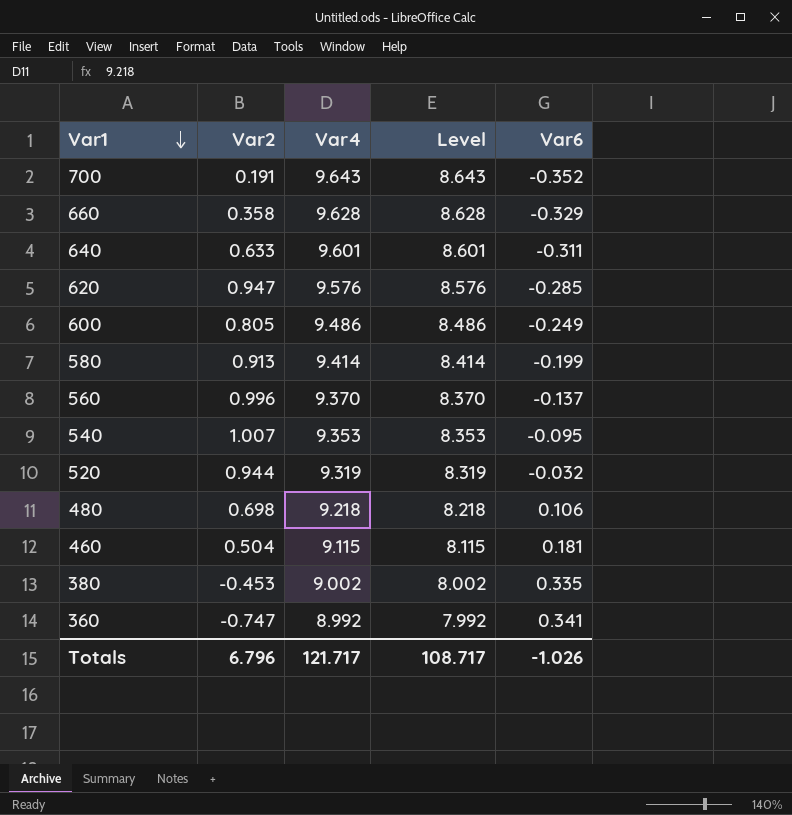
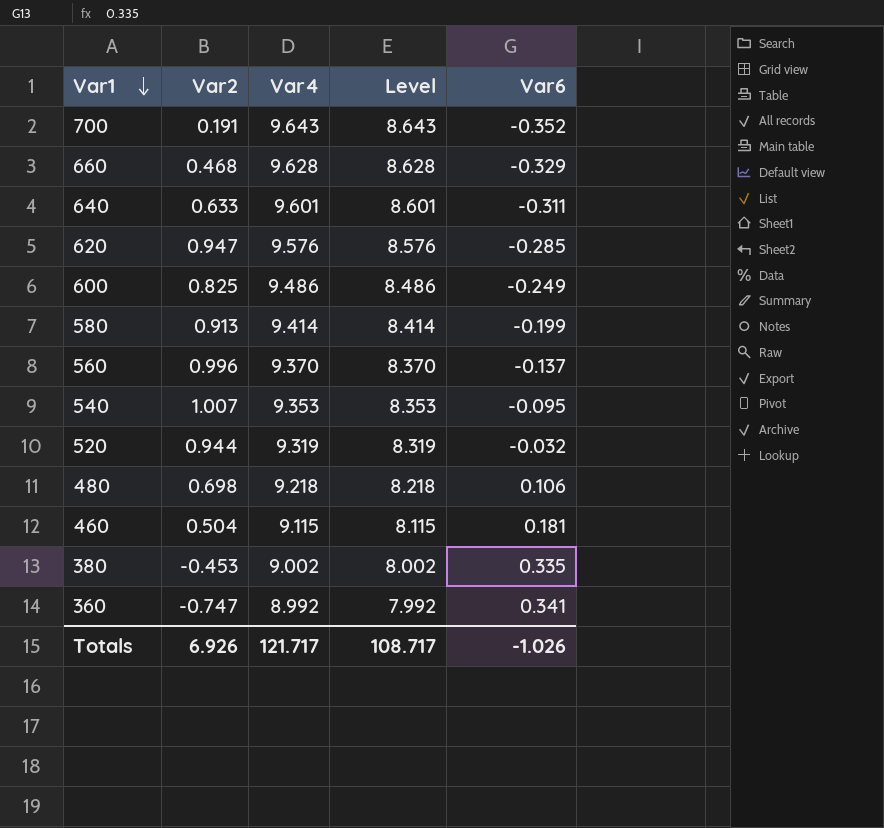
660 | Var2: 0.358 -> 0.468
600 | Var2: 0.805 -> 0.825
Totals | Var2: 6.796 -> 6.926

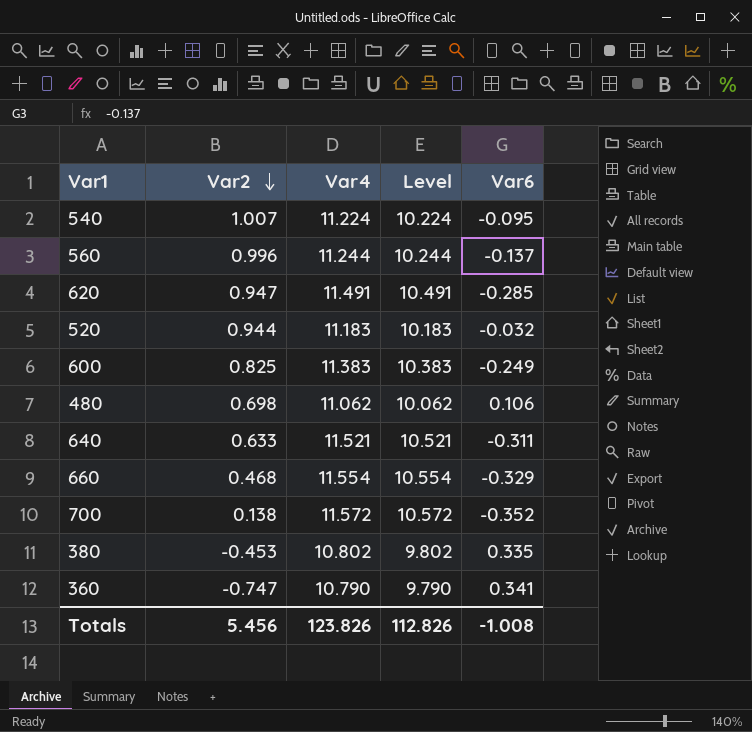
row order: Var1 descending -> Var2 descending
row 580: 0.913 | 9.414 | 8.414 | -0.199 -> none
row 460: 0.504 | 9.115 | 8.115 | 0.181 -> none
540 | Var4: 9.353 -> 11.224
540 | Level: 8.353 -> 10.224
560 | Var4: 9.370 -> 11.244
560 | Level: 8.370 -> 10.244
620 | Var4: 9.576 -> 11.491
620 | Level: 8.576 -> 10.491
520 | Var4: 9.319 -> 11.183
520 | Level: 8.319 -> 10.183
600 | Var4: 9.486 -> 11.383
600 | Level: 8.486 -> 10.383
480 | Var4: 9.218 -> 11.062
480 | Level: 8.218 -> 10.062
640 | Var4: 9.601 -> 11.521
640 | Level: 8.601 -> 10.521
660 | Var4: 9.628 -> 11.554
660 | Level: 8.628 -> 10.554
700 | Var2: 0.191 -> 0.138
700 | Var4: 9.643 -> 11.572
700 | Level: 8.643 -> 10.572
380 | Var4: 9.002 -> 10.802
380 | Level: 8.002 -> 9.802
360 | Var4: 8.992 -> 10.790
360 | Level: 7.992 -> 9.790
Totals | Var2: 6.926 -> 5.456
Totals | Var4: 121.717 -> 123.826
Totals | Level: 108.717 -> 112.826
Totals | Var6: -1.026 -> -1.008

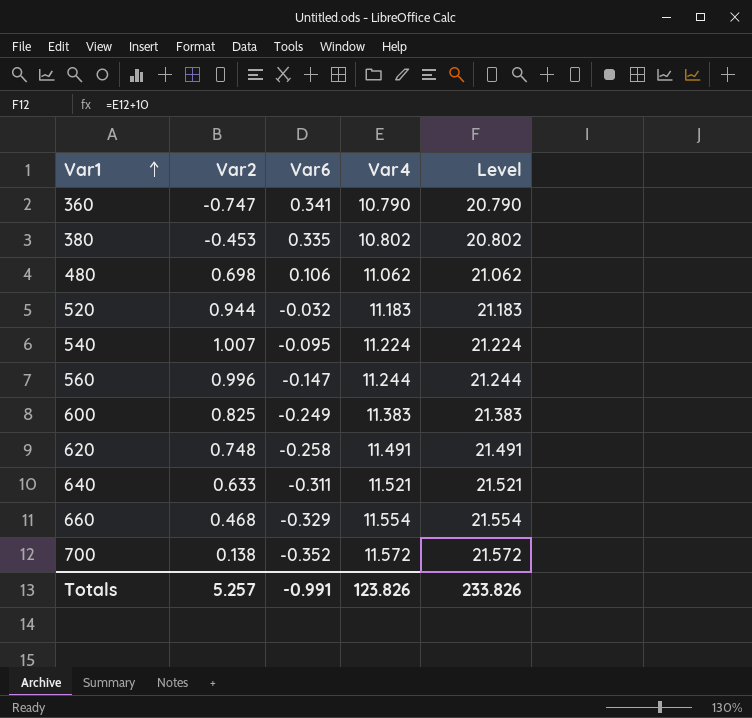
row order: Var2 descending -> Var1 ascending
column Var6 | position: 5 -> 3
column Level | formula: [Var4] - 1 -> [Var4] + 10
560 | Var6: -0.137 -> -0.147
620 | Var2: 0.947 -> 0.748
620 | Var6: -0.285 -> -0.258
Totals | Var2: 5.456 -> 5.257
Totals | Var6: -1.008 -> -0.991
Totals | Level: 112.826 -> 233.826

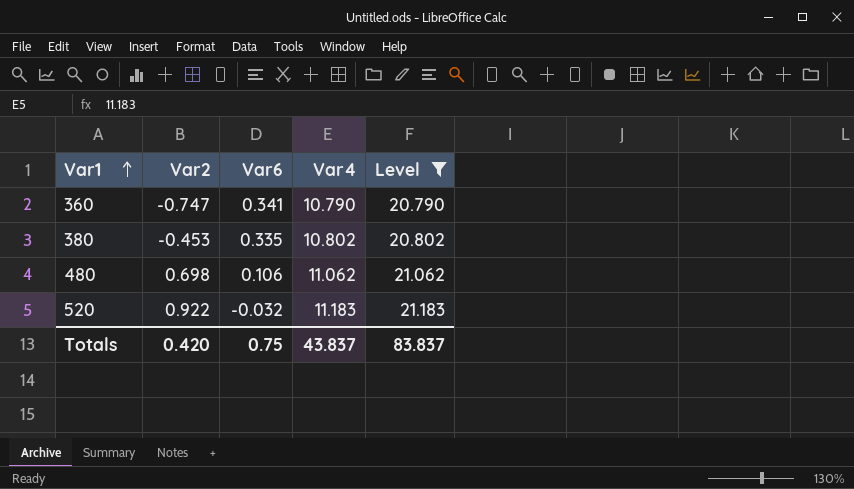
filter: none -> Level <= 21.183
520 | Var2: 0.944 -> 0.922
Totals | Var2: 5.257 -> 0.420
Totals | Var6: -0.991 -> 0.75
Totals | Var4: 123.826 -> 43.837
Totals | Level: 233.826 -> 83.837

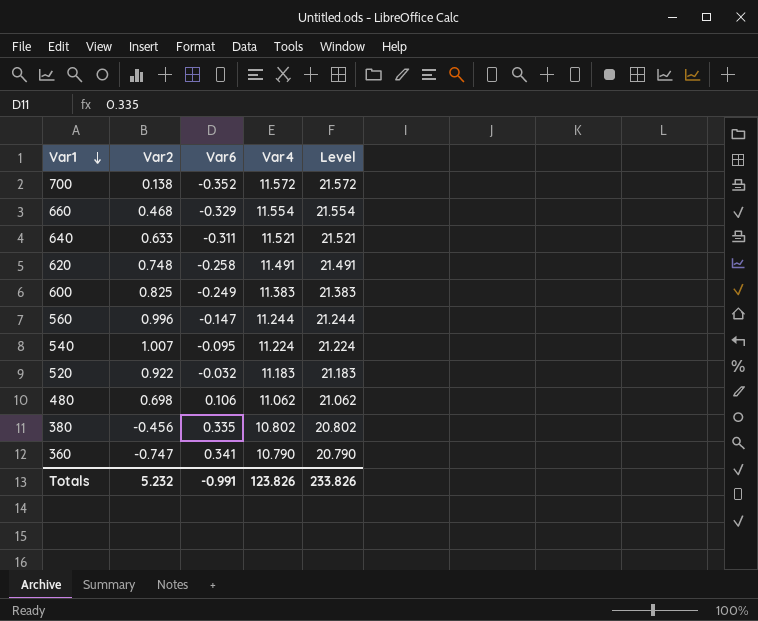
filter: Level <= 21.183 -> none
row order: Var1 ascending -> Var1 descending
380 | Var2: -0.453 -> -0.456
Totals | Var2: 0.420 -> 5.232
Totals | Var6: 0.75 -> -0.991
Totals | Var4: 43.837 -> 123.826
Totals | Level: 83.837 -> 233.826

